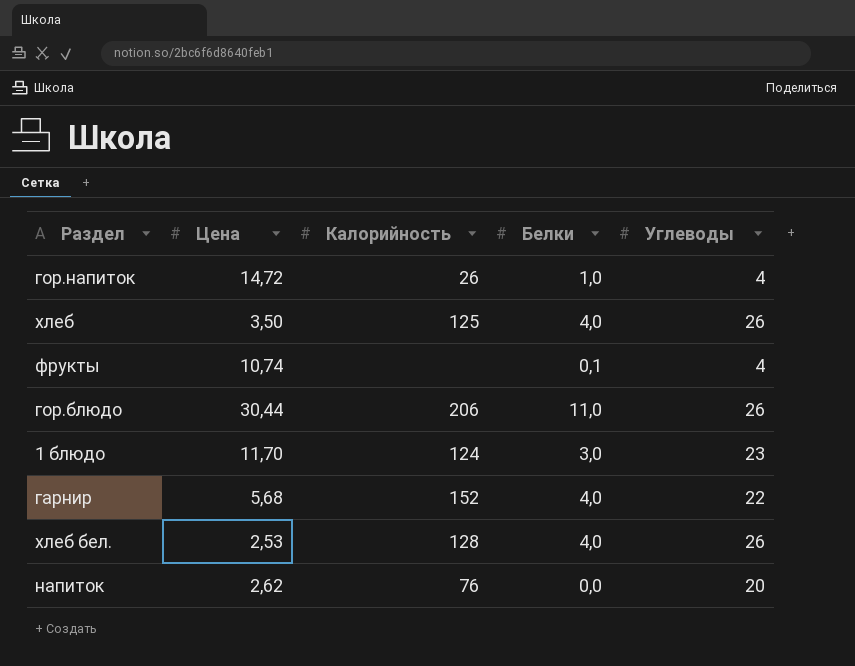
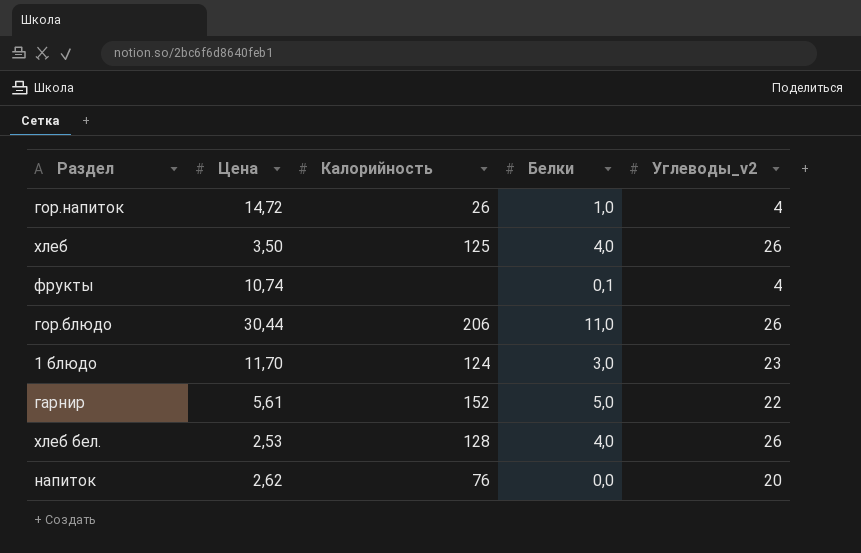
column name: Углеводы -> Углеводы_v2
гарнир | Цена: 5,68 -> 5,61
гарнир | Белки: 4,0 -> 5,0

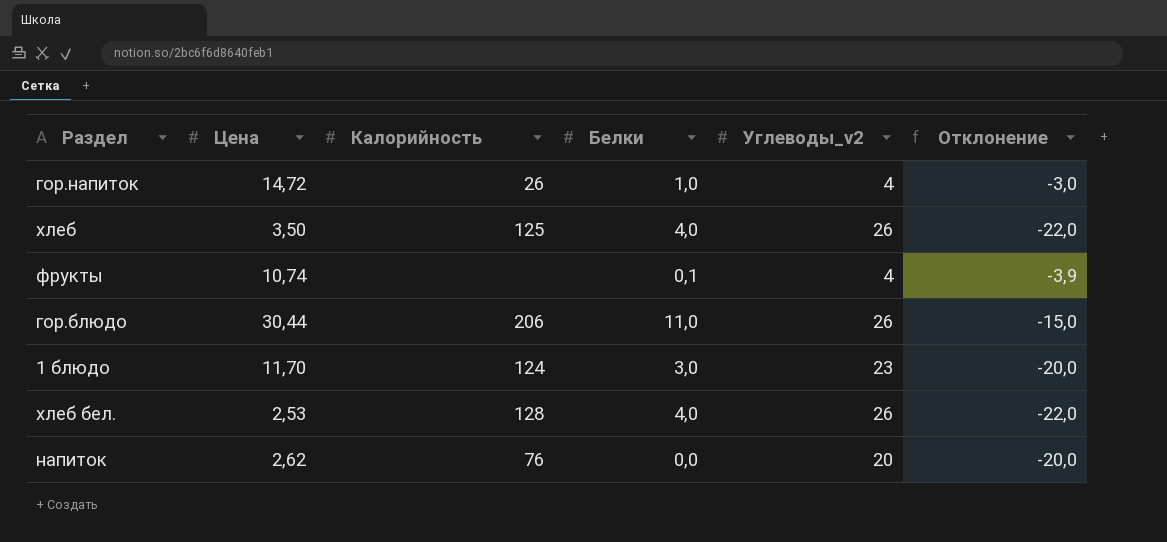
column Отклонение | formula: none -> [Белки] - [Углеводы_v2]
row гарнир: 5,61 | 152 | 5,0 | 22 -> none

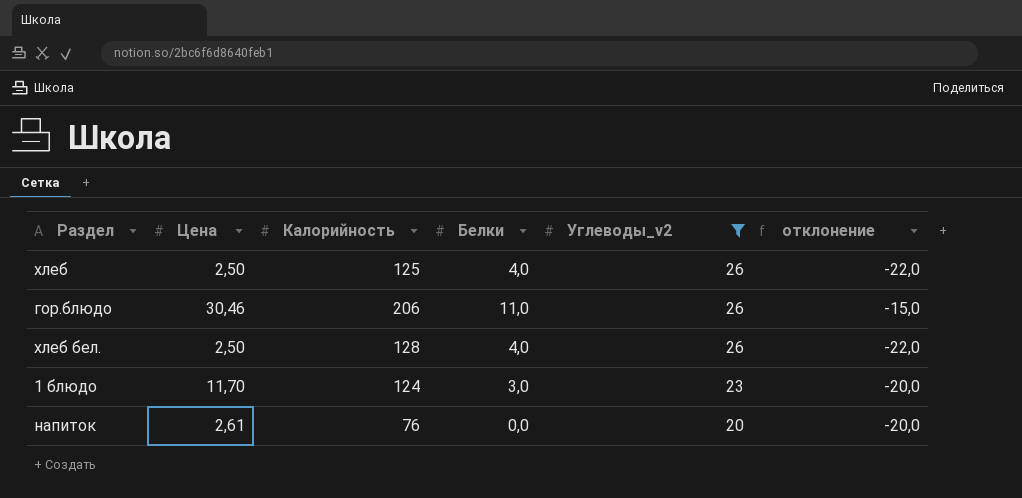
filter: none -> Углеводы_v2 != 4
row order: none -> Углеводы_v2 descending
column name: Отклонение -> отклонение
хлеб | Цена: 3,50 -> 2,50
гор.блюдо | Цена: 30,44 -> 30,46
хлеб бел. | Цена: 2,53 -> 2,50
напиток | Цена: 2,62 -> 2,61

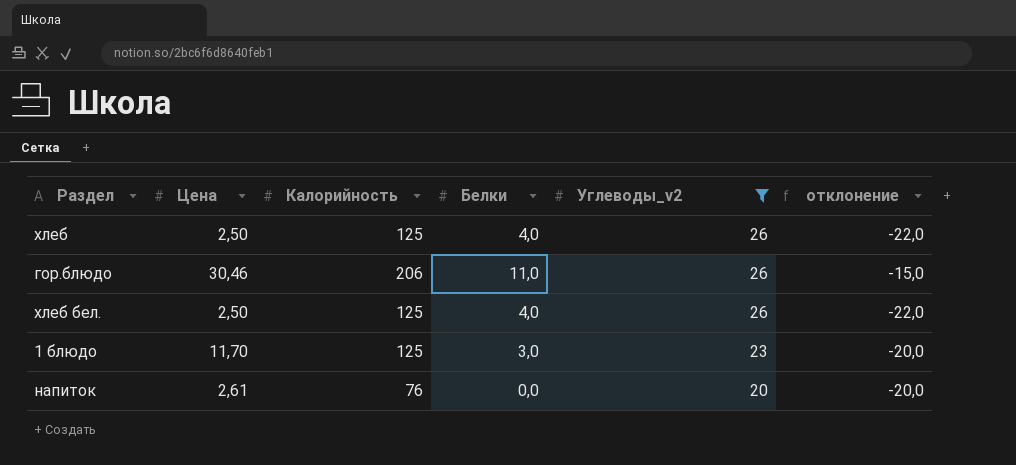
хлеб бел. | Калорийность: 128 -> 125
1 блюдо | Калорийность: 124 -> 125

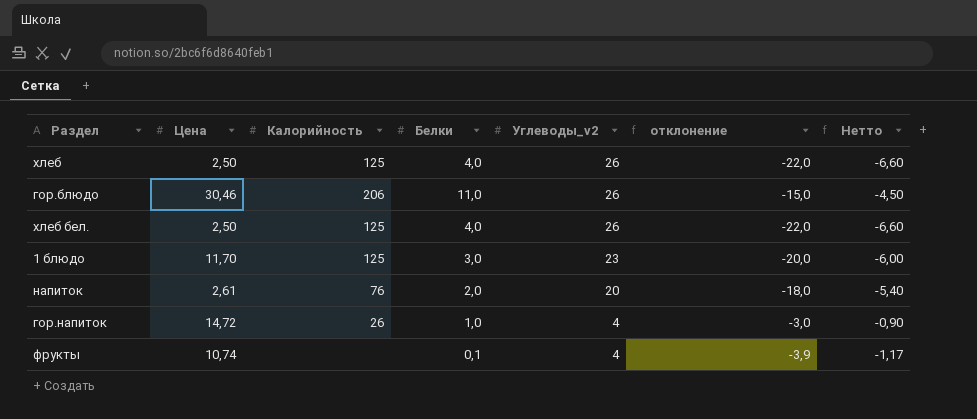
filter: Углеводы_v2 != 4 -> none
column Нетто | formula: none -> [отклонение] * 0,3
напиток | Белки: 0,0 -> 2,0
напиток | отклонение: -20,0 -> -18,0

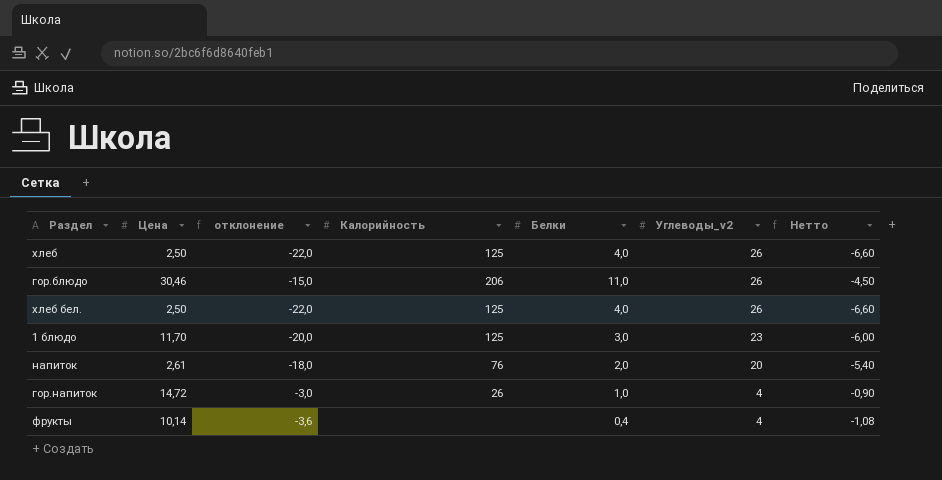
column отклонение | position: 6 -> 3
фрукты | Цена: 10,74 -> 10,14
фрукты | отклонение: -3,9 -> -3,6
фрукты | Белки: 0,1 -> 0,4
фрукты | Нетто: -1,17 -> -1,08

